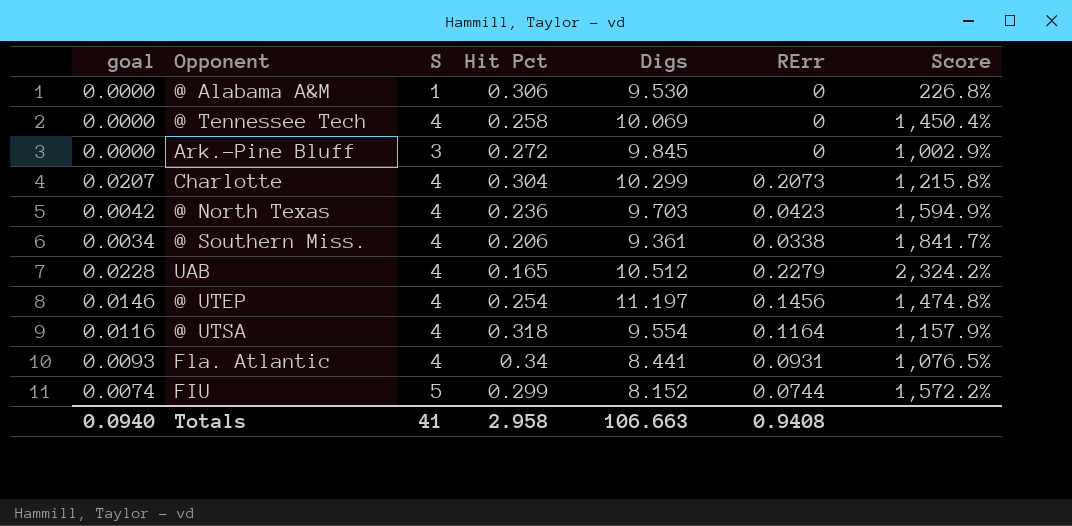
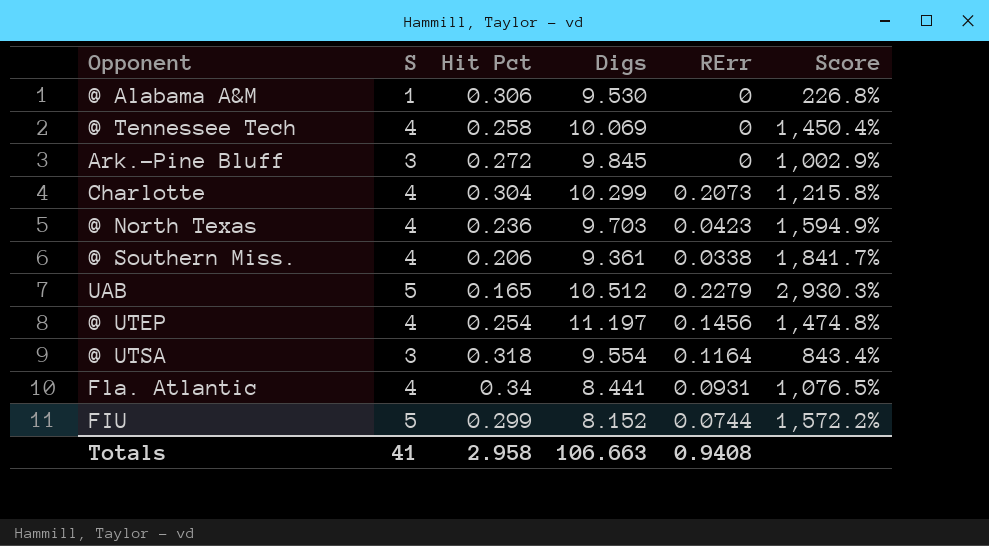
column goal | formula: [RErr] * 0.1 -> none
UAB | S: 4 -> 5
UAB | Score: 2,324.2% -> 2,930.3%
@ UTSA | S: 4 -> 3
@ UTSA | Score: 1,157.9% -> 843.4%

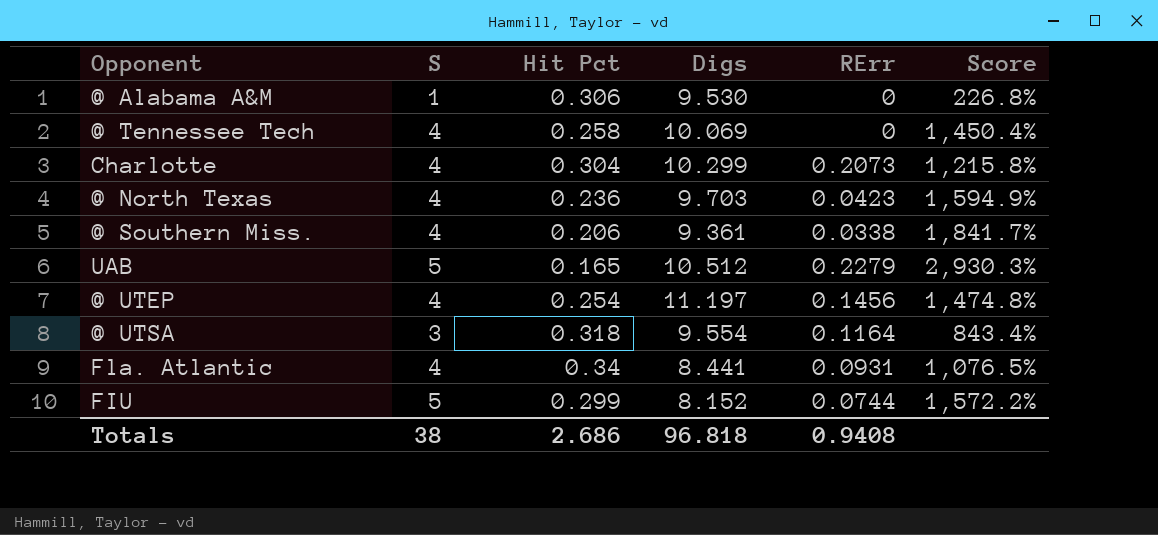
row Ark.-Pine Bluff: 3 | 0.272 | 9.845 | 0 | 1,002.9% -> none
Totals | S: 41 -> 38
Totals | Hit Pct: 2.958 -> 2.686
Totals | Digs: 106.663 -> 96.818

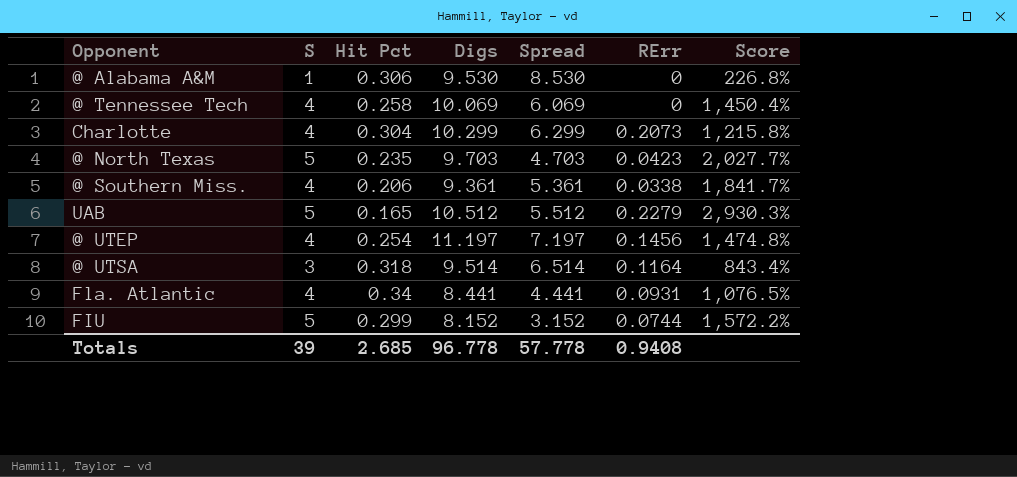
column Spread | formula: none -> [Digs] - [S]
@ North Texas | S: 4 -> 5
@ North Texas | Hit Pct: 0.236 -> 0.235
@ North Texas | Score: 1,594.9% -> 2,027.7%
@ UTSA | Digs: 9.554 -> 9.514
Totals | S: 38 -> 39
Totals | Hit Pct: 2.686 -> 2.685
Totals | Digs: 96.818 -> 96.778

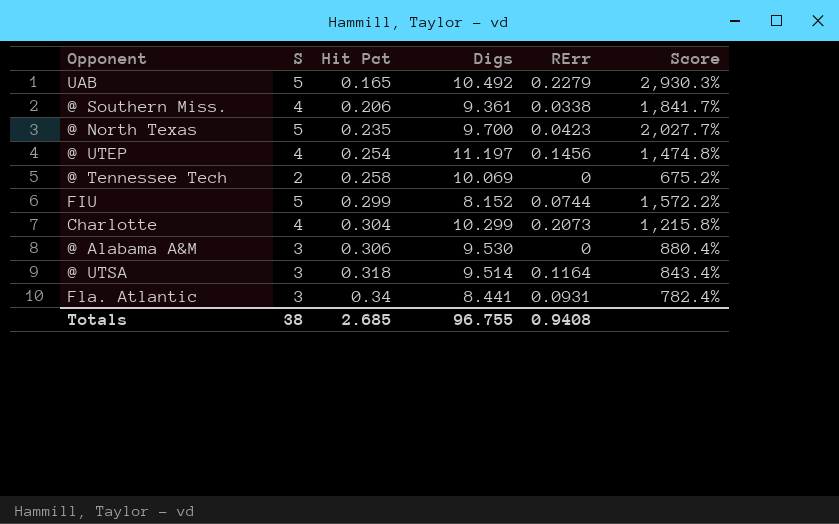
row order: none -> Hit Pct ascending
column Spread | formula: [Digs] - [S] -> none
UAB | Digs: 10.512 -> 10.492
@ North Texas | Digs: 9.703 -> 9.700
@ Tennessee Tech | S: 4 -> 2
@ Tennessee Tech | Score: 1,450.4% -> 675.2%
@ Alabama A&M | S: 1 -> 3
@ Alabama A&M | Score: 226.8% -> 880.4%
Fla. Atlantic | S: 4 -> 3
Fla. Atlantic | Score: 1,076.5% -> 782.4%
Totals | S: 39 -> 38
Totals | Digs: 96.778 -> 96.755

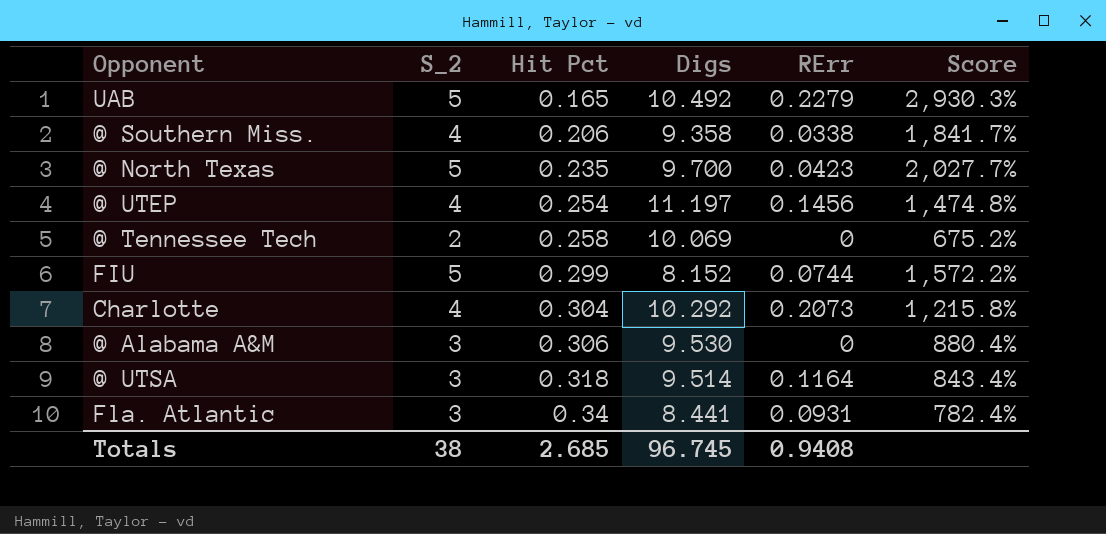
column name: S -> S_2
@ Southern Miss. | Digs: 9.361 -> 9.358
Charlotte | Digs: 10.299 -> 10.292
Totals | Digs: 96.755 -> 96.745

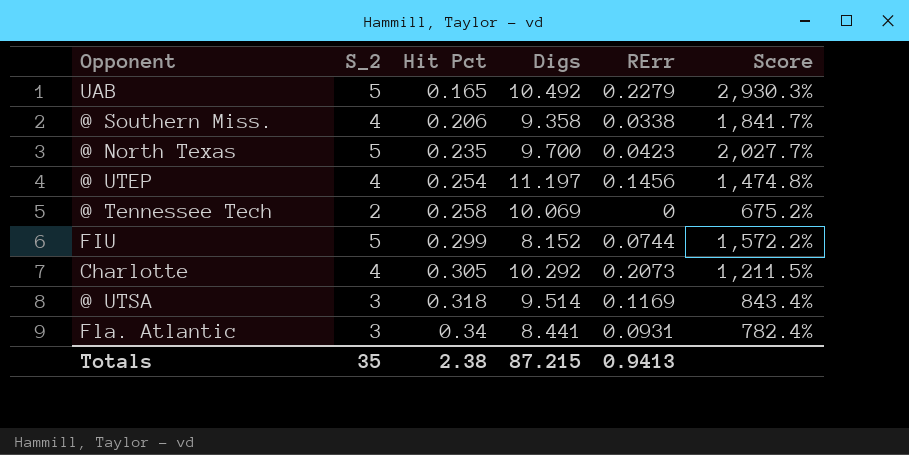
row @ Alabama A&M: 3 | 0.306 | 9.530 | 0 | 880.4% -> none
Charlotte | Hit Pct: 0.304 -> 0.305
Charlotte | Score: 1,215.8% -> 1,211.5%
@ UTSA | RErr: 0.1164 -> 0.1169
Totals | S_2: 38 -> 35
Totals | Hit Pct: 2.685 -> 2.38
Totals | Digs: 96.745 -> 87.215
Totals | RErr: 0.9408 -> 0.9413

